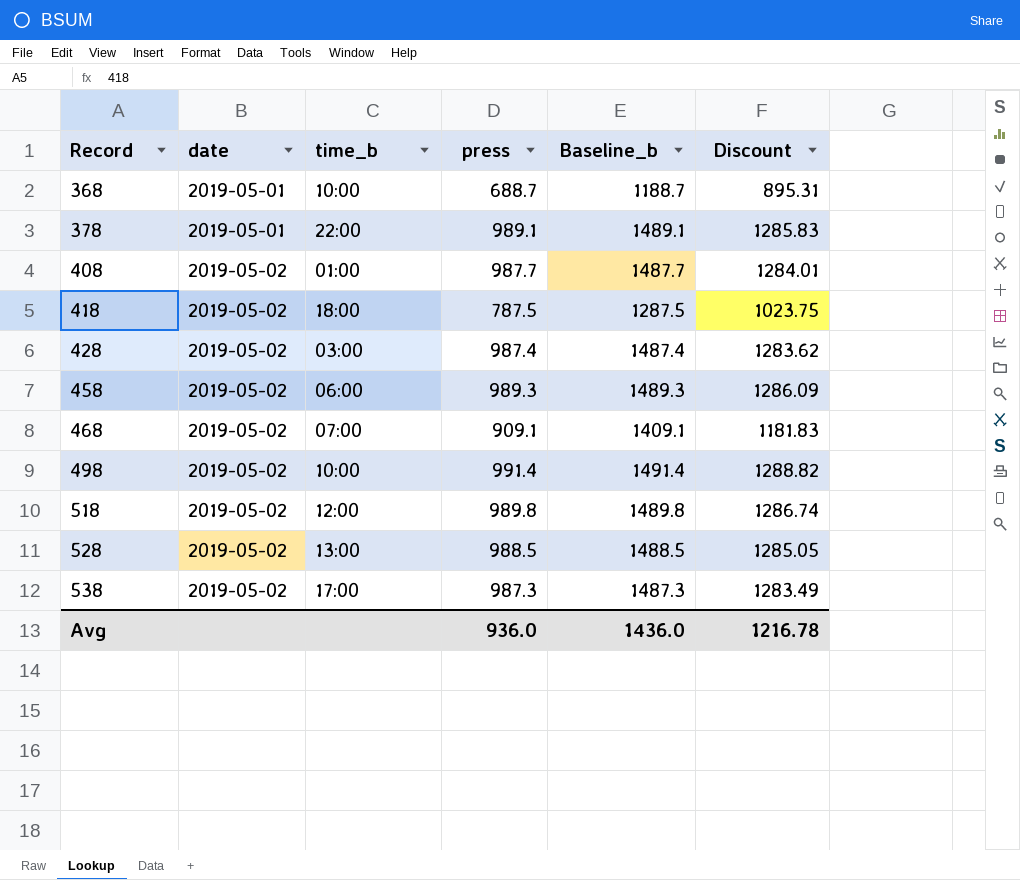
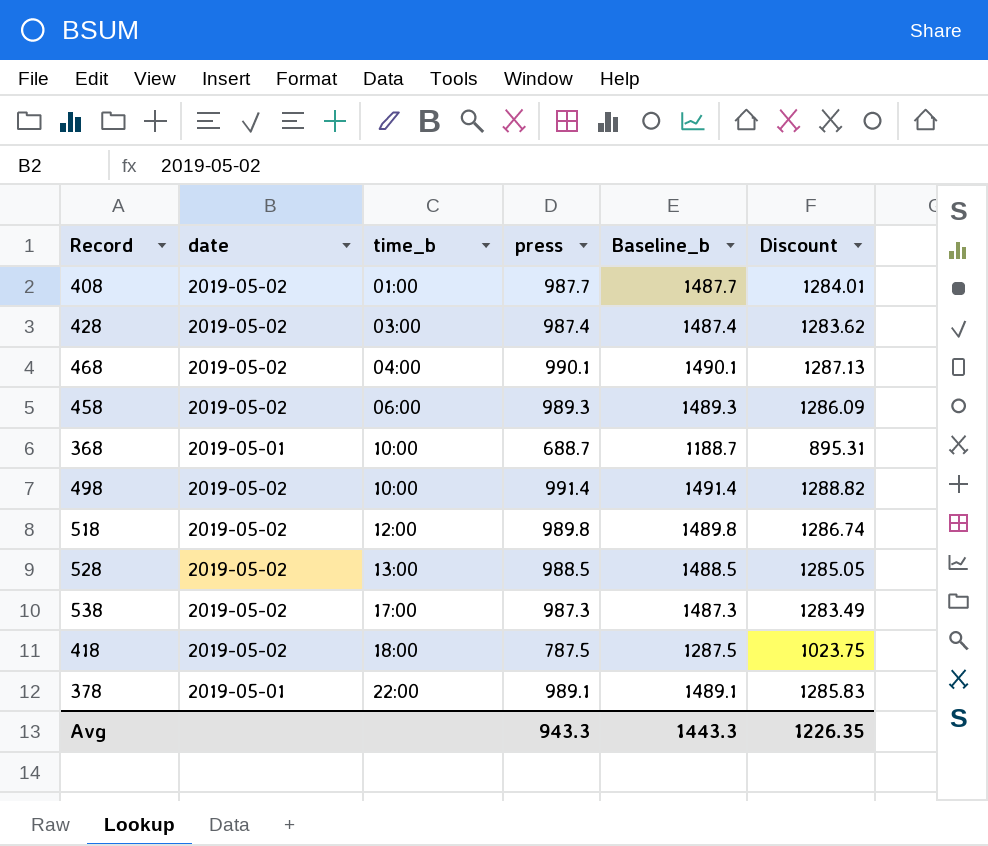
row order: Record ascending -> time_b ascending
468 | time_b: 07:00 -> 04:00
468 | press: 909.1 -> 990.1
468 | Baseline_b: 1409.1 -> 1490.1
468 | Discount: 1181.83 -> 1287.13
Avg | press: 936.0 -> 943.3
Avg | Baseline_b: 1436.0 -> 1443.3
Avg | Discount: 1216.78 -> 1226.35

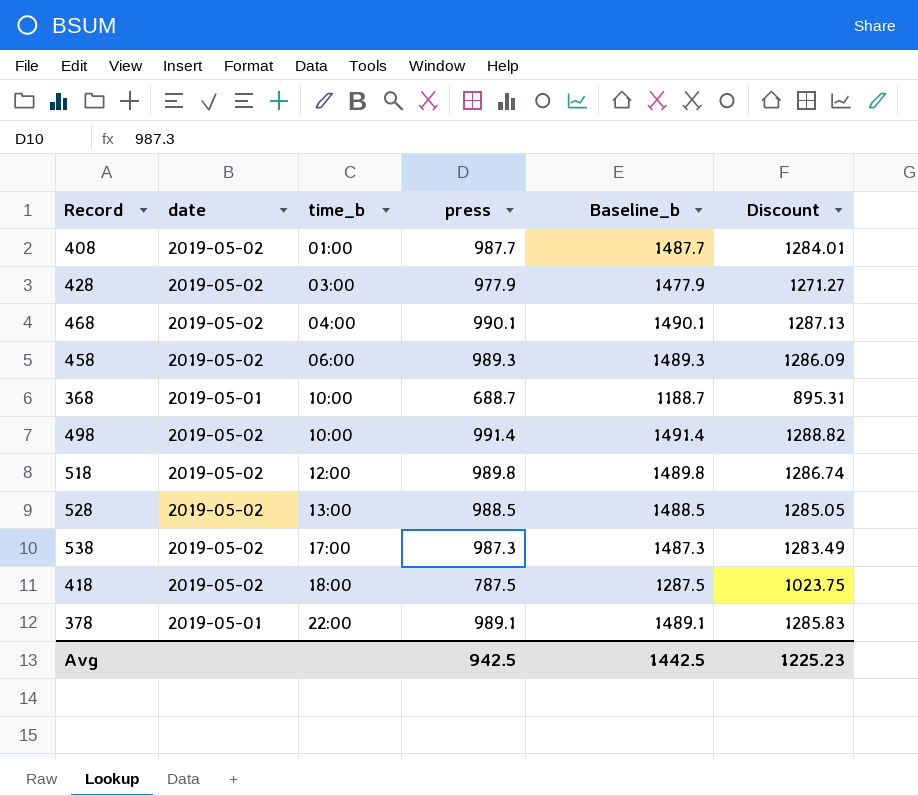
428 | press: 987.4 -> 977.9
428 | Baseline_b: 1487.4 -> 1477.9
428 | Discount: 1283.62 -> 1271.27
Avg | press: 943.3 -> 942.5
Avg | Baseline_b: 1443.3 -> 1442.5
Avg | Discount: 1226.35 -> 1225.23

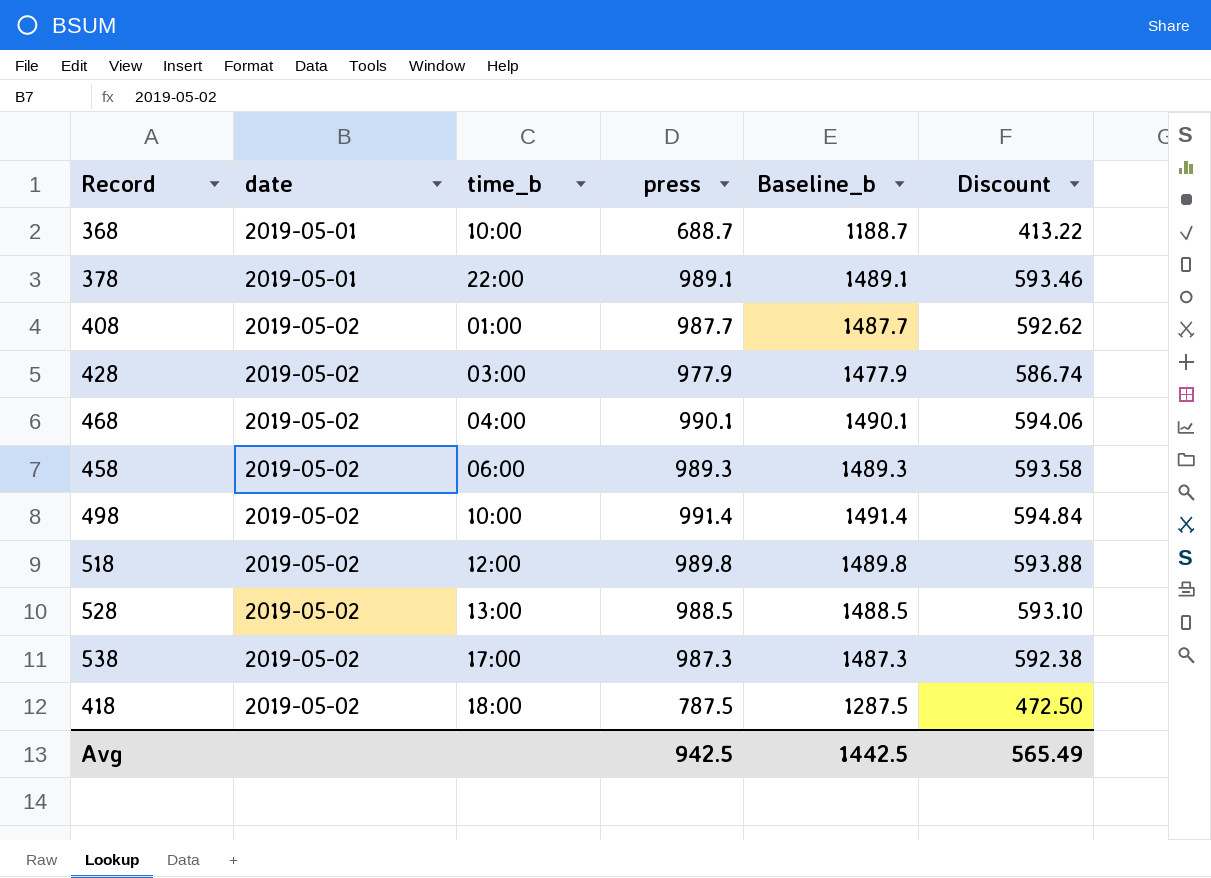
row order: time_b ascending -> date ascending
column Discount | formula: [press] * 1.3 -> [press] * 0.6
Avg | Discount: 1225.23 -> 565.49

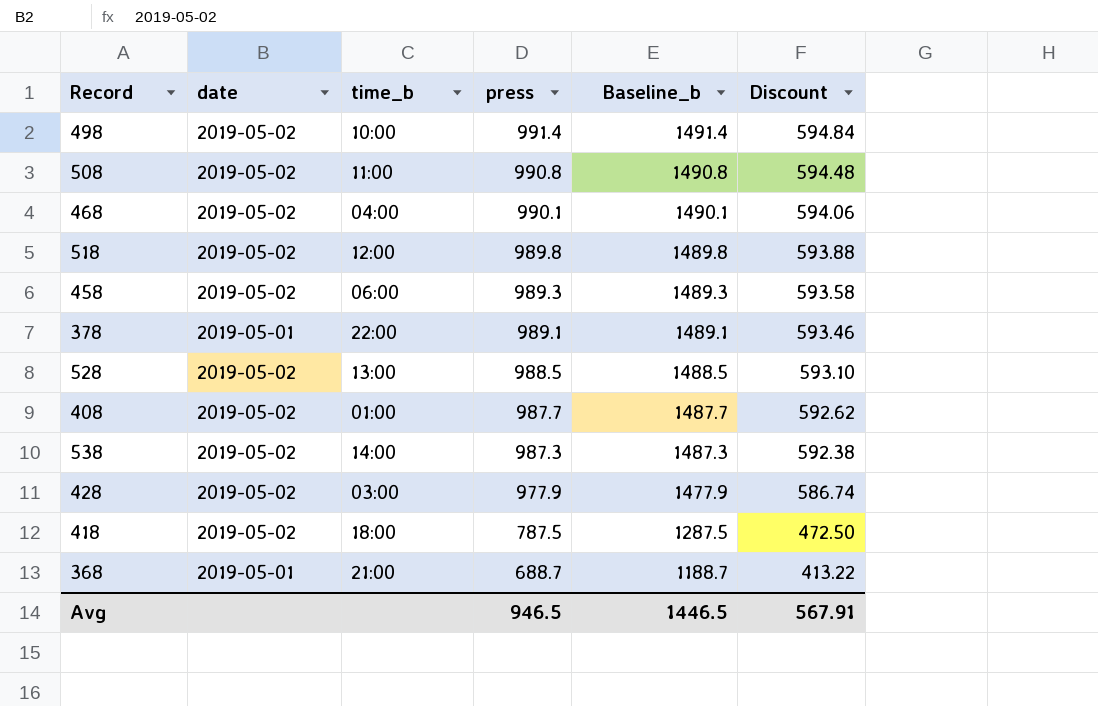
row order: date ascending -> press descending
row 508: none -> 2019-05-02 | 11:00 | 990.8 | 1490.8 | 594.48
538 | time_b: 17:00 -> 14:00
368 | time_b: 10:00 -> 21:00
Avg | press: 942.5 -> 946.5
Avg | Baseline_b: 1442.5 -> 1446.5
Avg | Discount: 565.49 -> 567.91

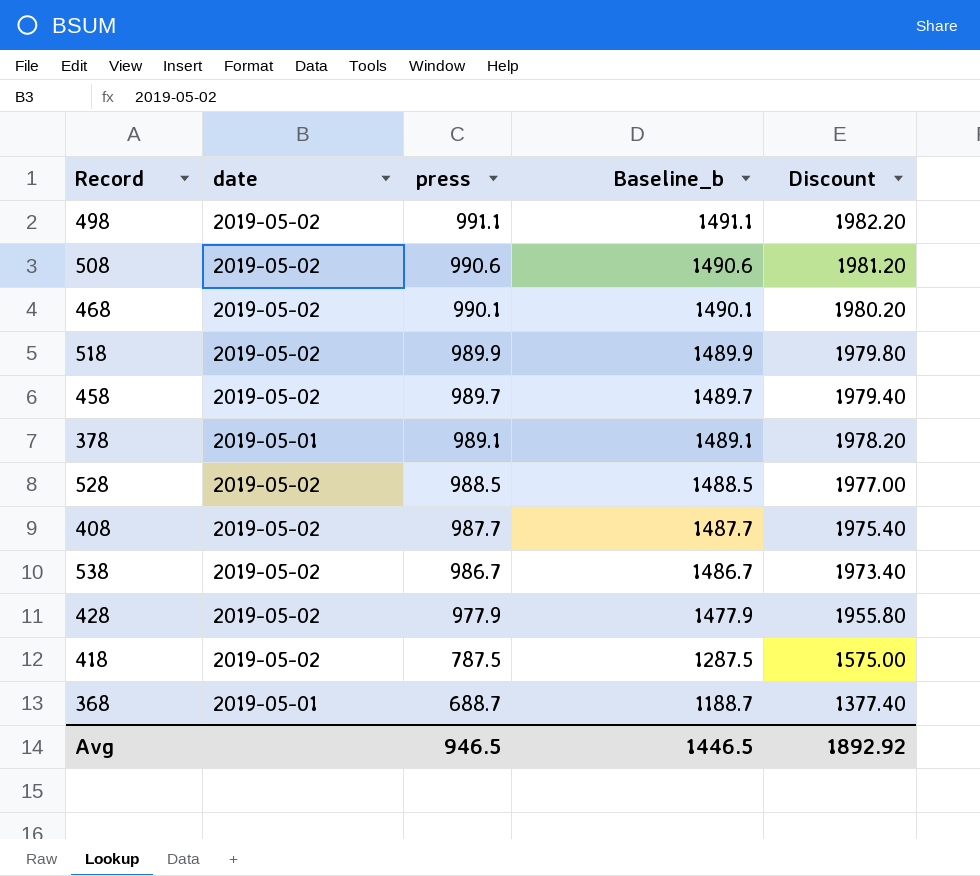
column time_b | position: 3 -> none
column Discount | formula: [press] * 0.6 -> [press] * 2
498 | press: 991.4 -> 991.1
498 | Baseline_b: 1491.4 -> 1491.1
508 | press: 990.8 -> 990.6
508 | Baseline_b: 1490.8 -> 1490.6
518 | press: 989.8 -> 989.9
518 | Baseline_b: 1489.8 -> 1489.9
458 | press: 989.3 -> 989.7
458 | Baseline_b: 1489.3 -> 1489.7
538 | press: 987.3 -> 986.7
538 | Baseline_b: 1487.3 -> 1486.7
Avg | Discount: 567.91 -> 1892.92

